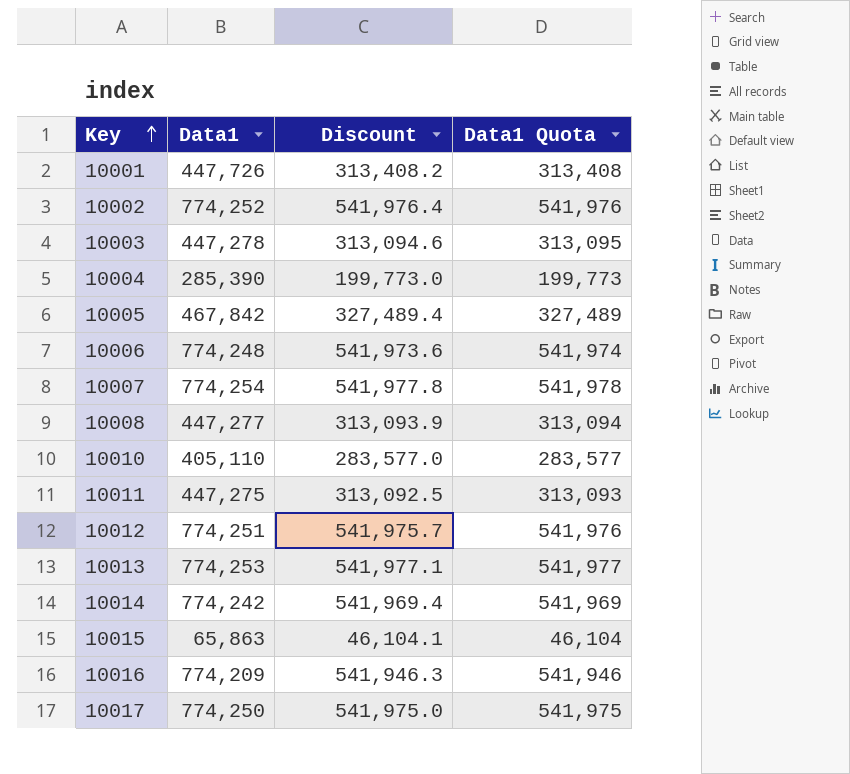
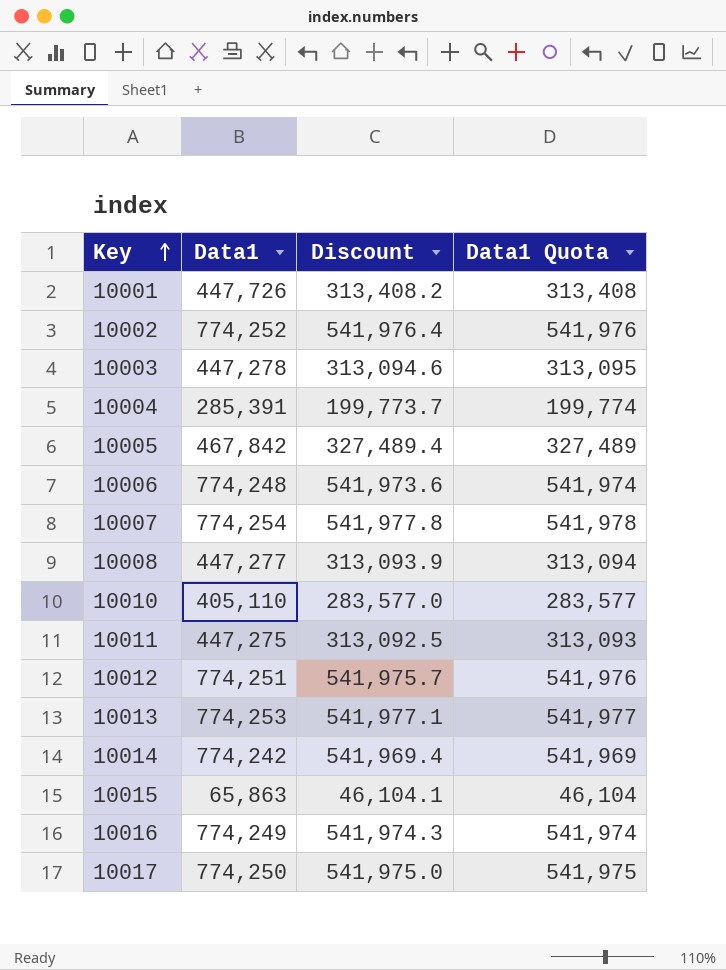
10004 | Data1: 285,390 -> 285,391
10004 | Discount: 199,773.0 -> 199,773.7
10004 | Data1 Quota: 199,773 -> 199,774
10016 | Data1: 774,209 -> 774,249
10016 | Discount: 541,946.3 -> 541,974.3
10016 | Data1 Quota: 541,946 -> 541,974

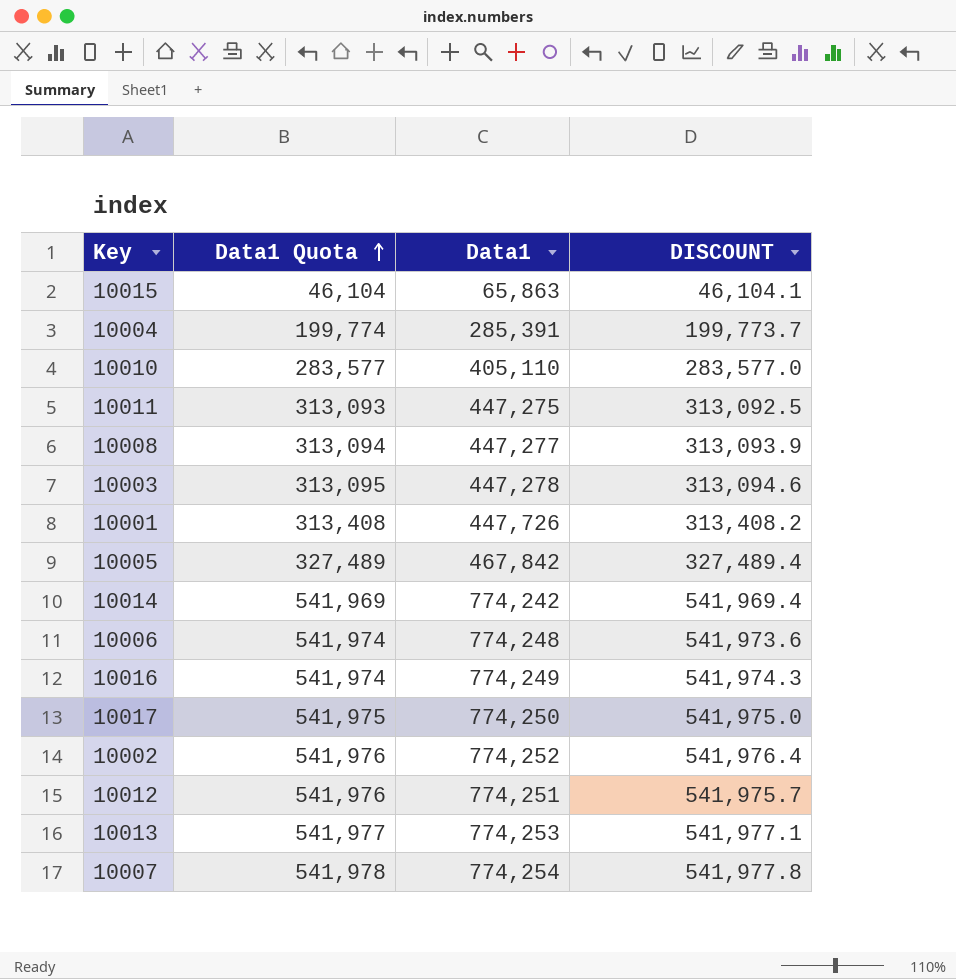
row order: Key ascending -> Data1 Quota ascending
column Data1 Quota | position: 4 -> 2
column name: Discount -> DISCOUNT

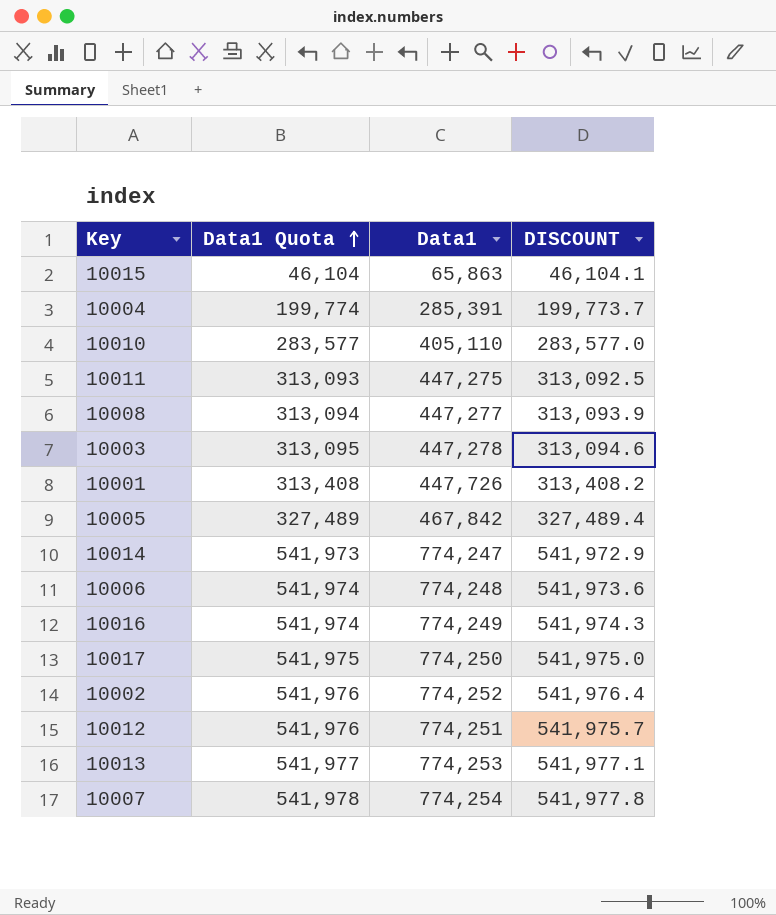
10014 | Data1 Quota: 541,969 -> 541,973
10014 | Data1: 774,242 -> 774,247
10014 | DISCOUNT: 541,969.4 -> 541,972.9

